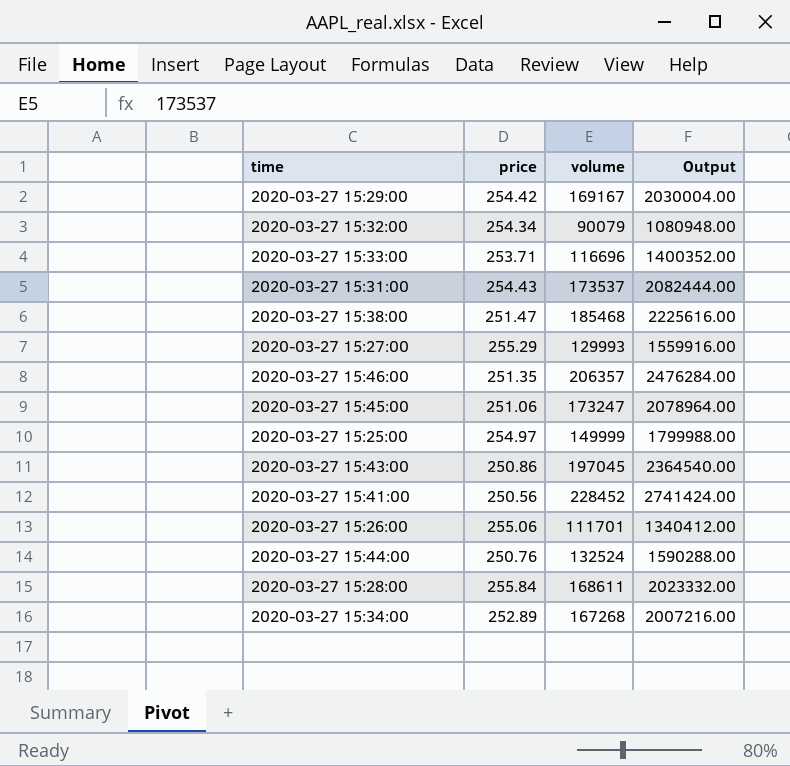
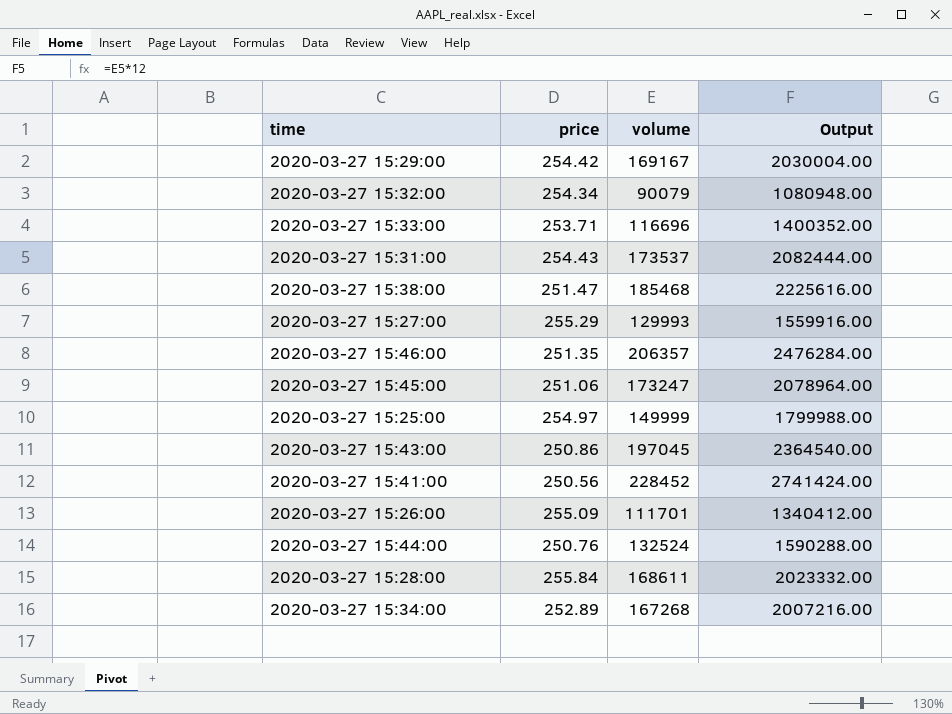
2020-03-27 15:26:00 | price: 255.06 -> 255.09

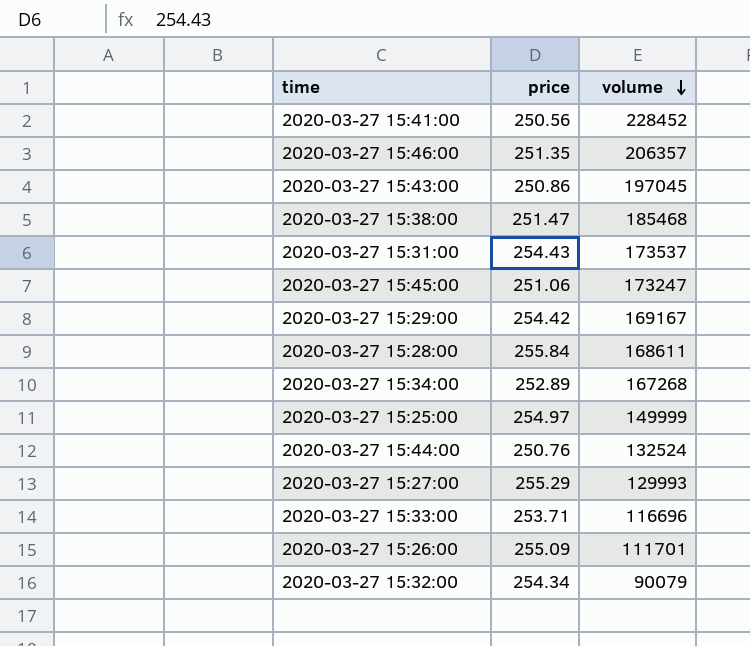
row order: none -> volume descending
column Output | formula: [volume] * 12 -> none

